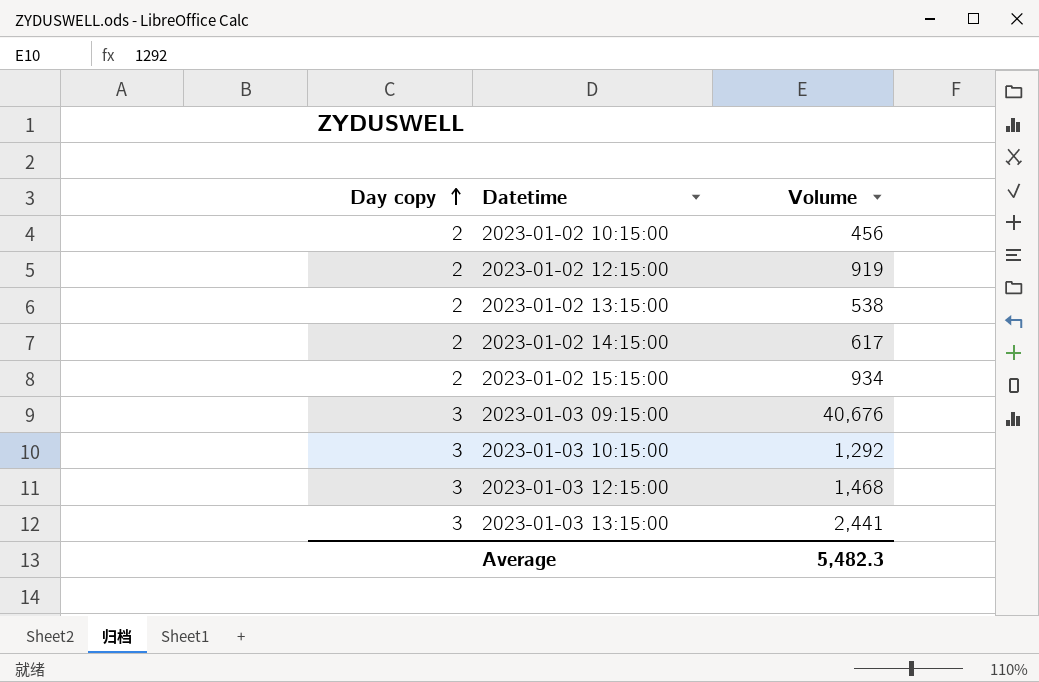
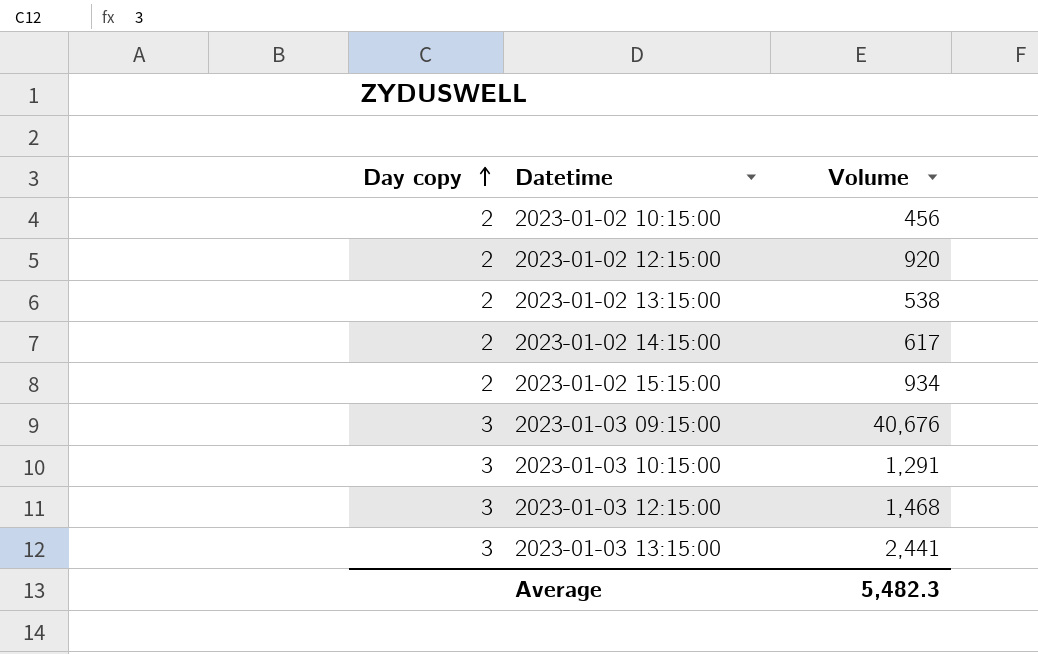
2023-01-02 12:15:00 | Volume: 919 -> 920
2023-01-03 10:15:00 | Volume: 1,292 -> 1,291

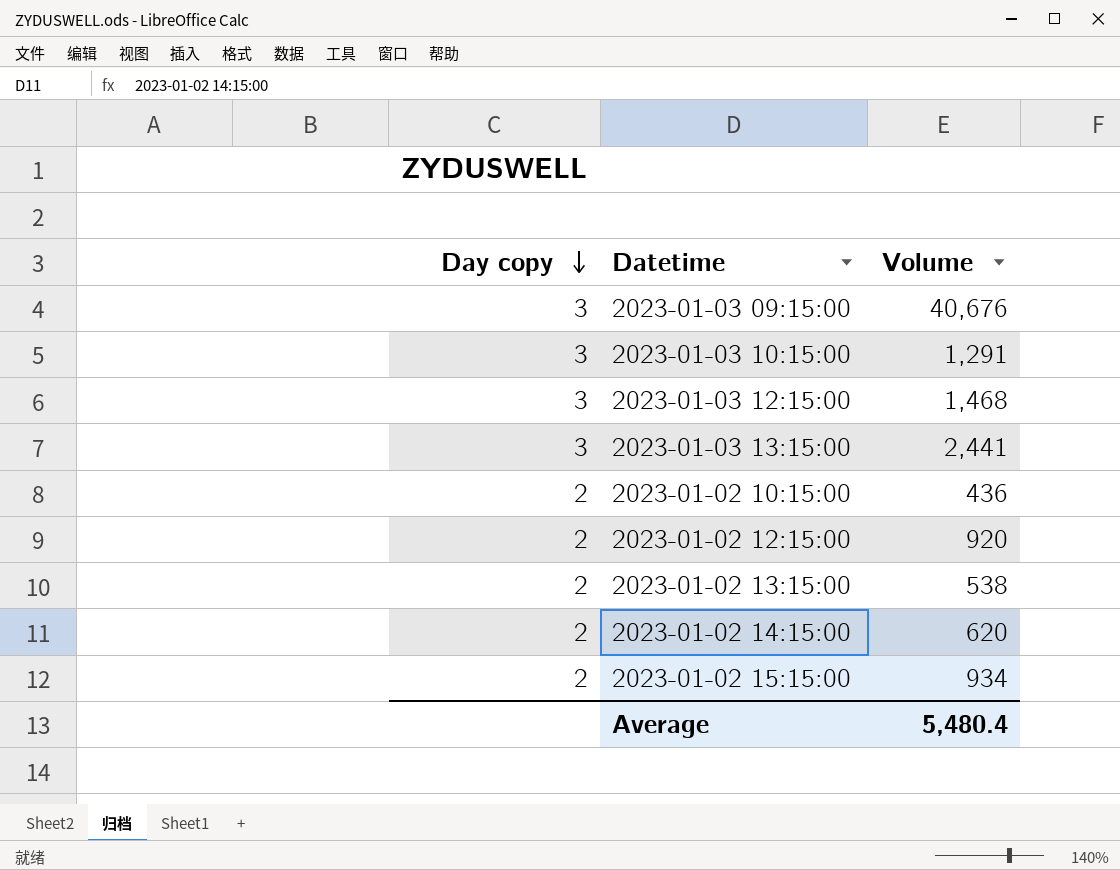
row order: Day copy ascending -> Day copy descending
2023-01-02 10:15:00 | Volume: 456 -> 436
2023-01-02 14:15:00 | Volume: 617 -> 620
Average | Volume: 5,482.3 -> 5,480.4

